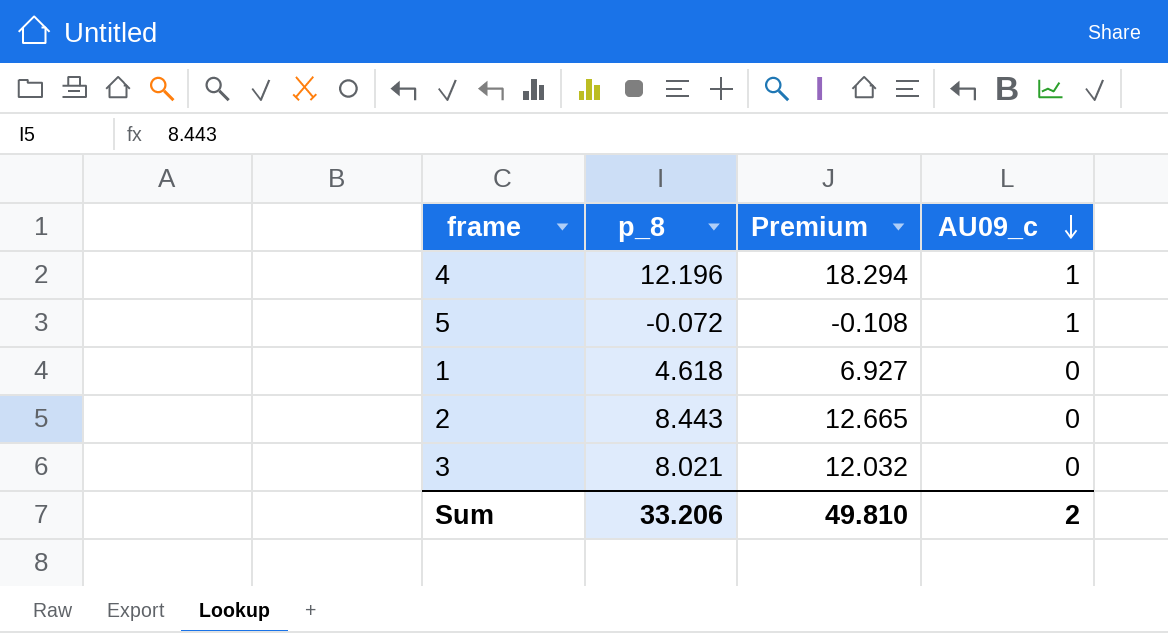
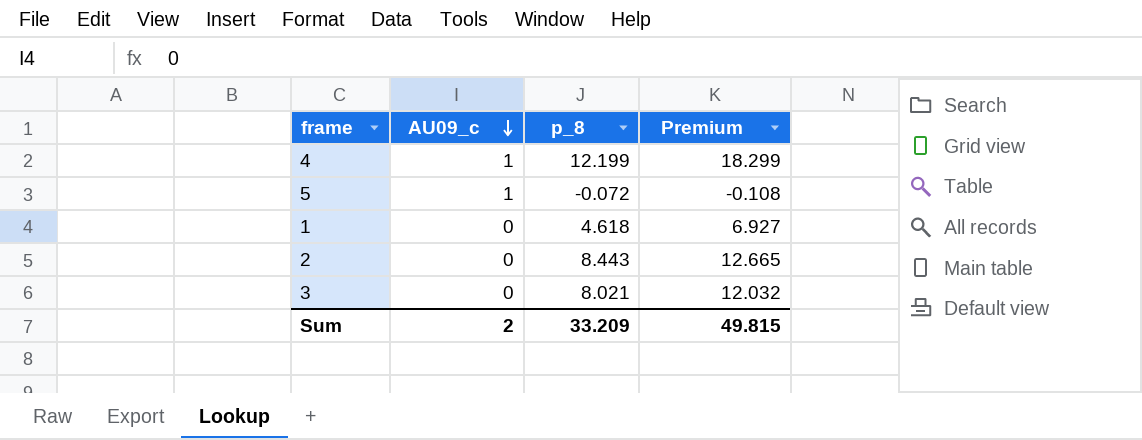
column AU09_c | position: 4 -> 2
4 | p_8: 12.196 -> 12.199
4 | Premium: 18.294 -> 18.299
Sum | p_8: 33.206 -> 33.209
Sum | Premium: 49.810 -> 49.815

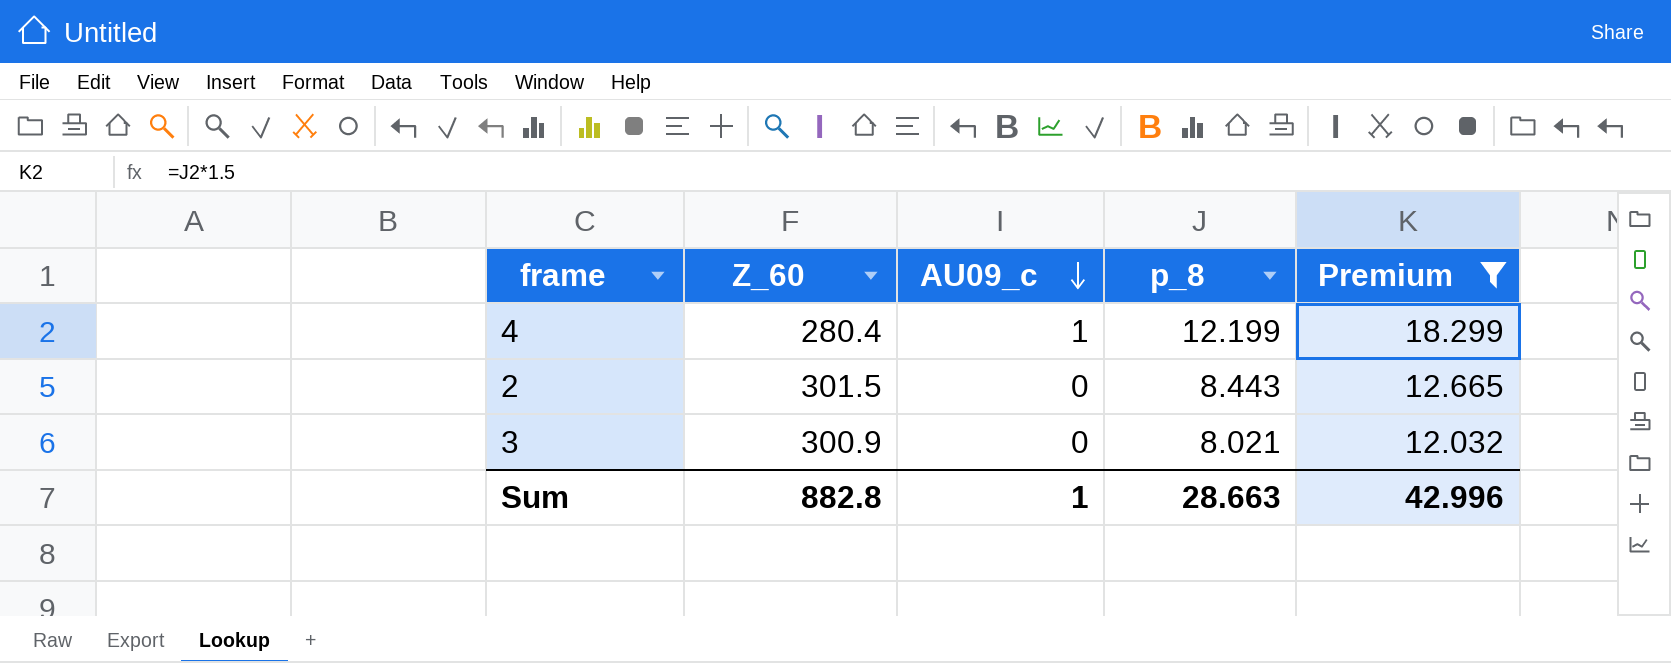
filter: none -> Premium >= 12.032
column Z_60 | position: none -> 2
Sum | AU09_c: 2 -> 1
Sum | p_8: 33.209 -> 28.663
Sum | Premium: 49.815 -> 42.996

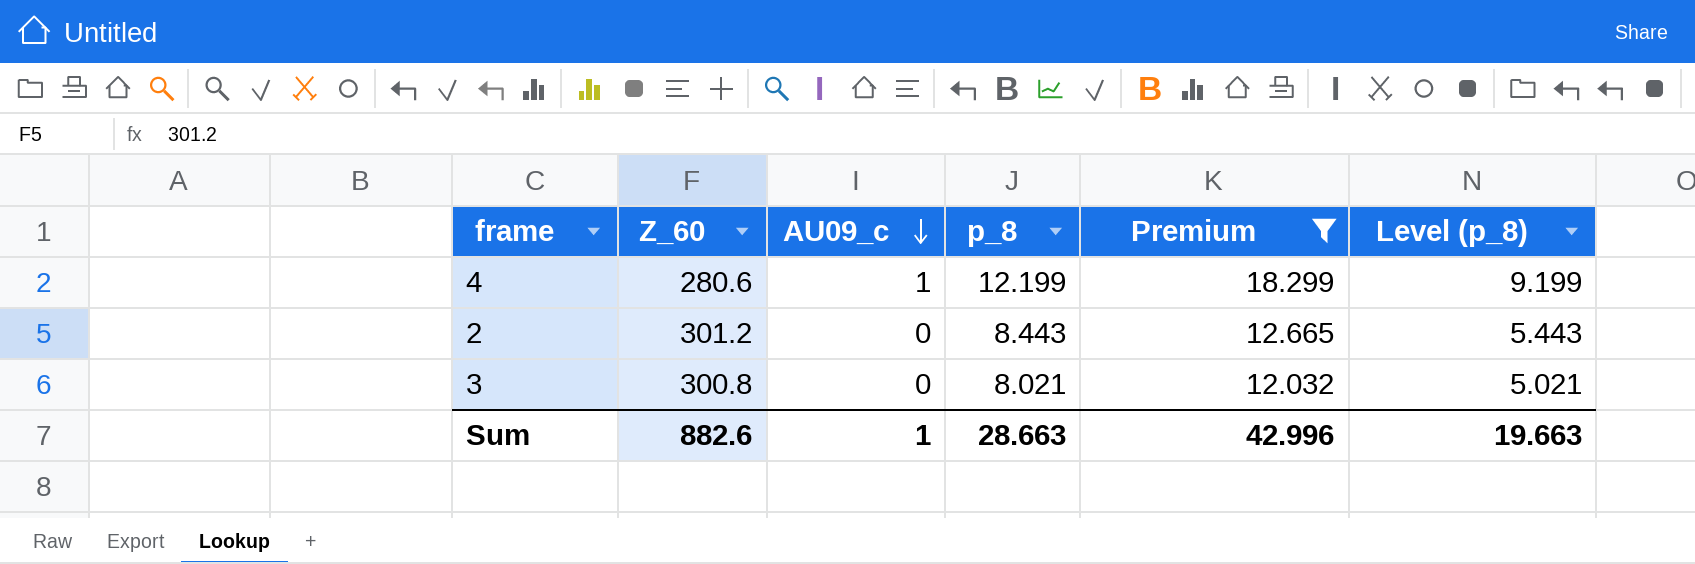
column Level (p_8) | formula: none -> [p_8] - 3
4 | Z_60: 280.4 -> 280.6
2 | Z_60: 301.5 -> 301.2
3 | Z_60: 300.9 -> 300.8
Sum | Z_60: 882.8 -> 882.6

